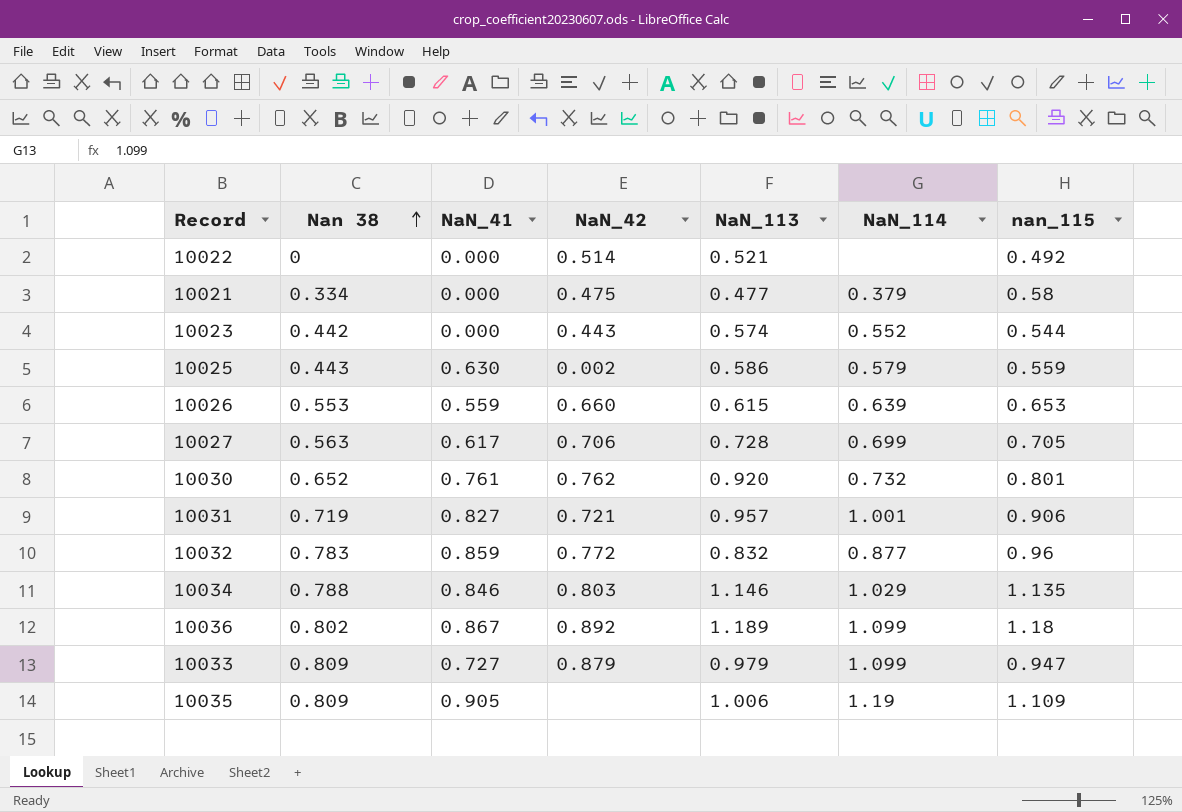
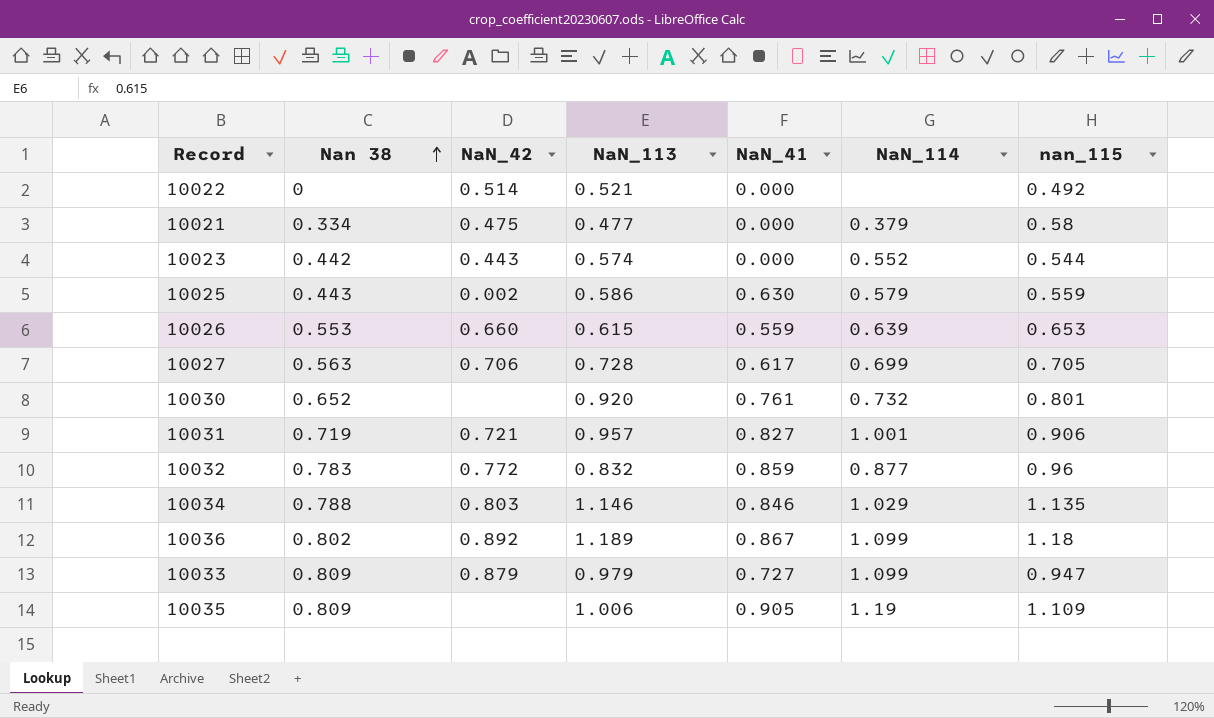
column NaN_41 | position: 3 -> 5
10030 | NaN_42: 0.762 -> none

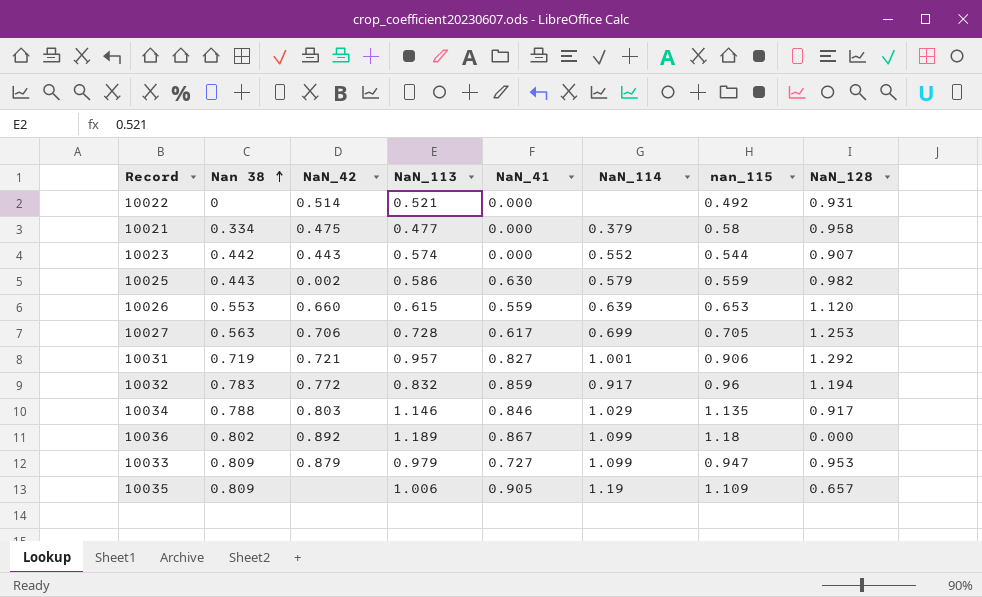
column NaN_128 | position: none -> 8
row 10030: 0.652 | none | 0.920 | 0.761 | 0.732 | 0.801 -> none
10032 | NaN_114: 0.877 -> 0.917

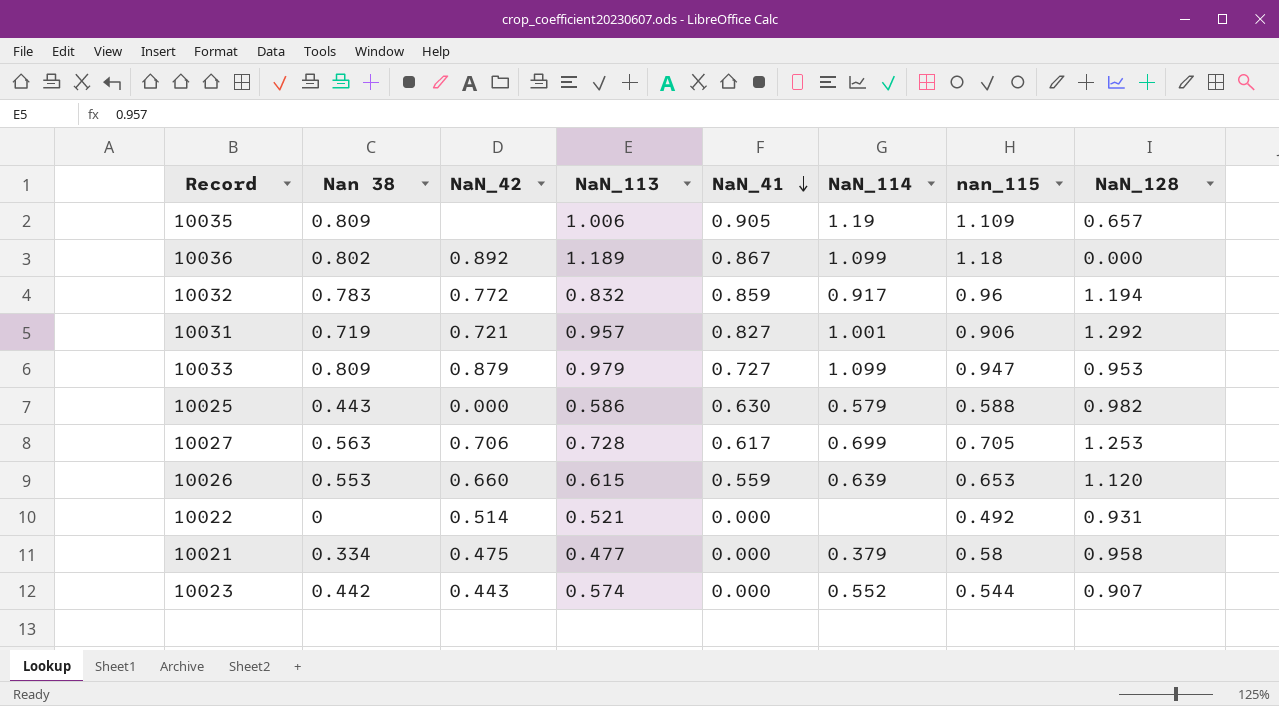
row order: Nan 38 ascending -> NaN_41 descending
row 10034: 0.788 | 0.803 | 1.146 | 0.846 | 1.029 | 1.135 | 0.917 -> none
10025 | NaN_42: 0.002 -> 0.000
10025 | nan_115: 0.559 -> 0.588

